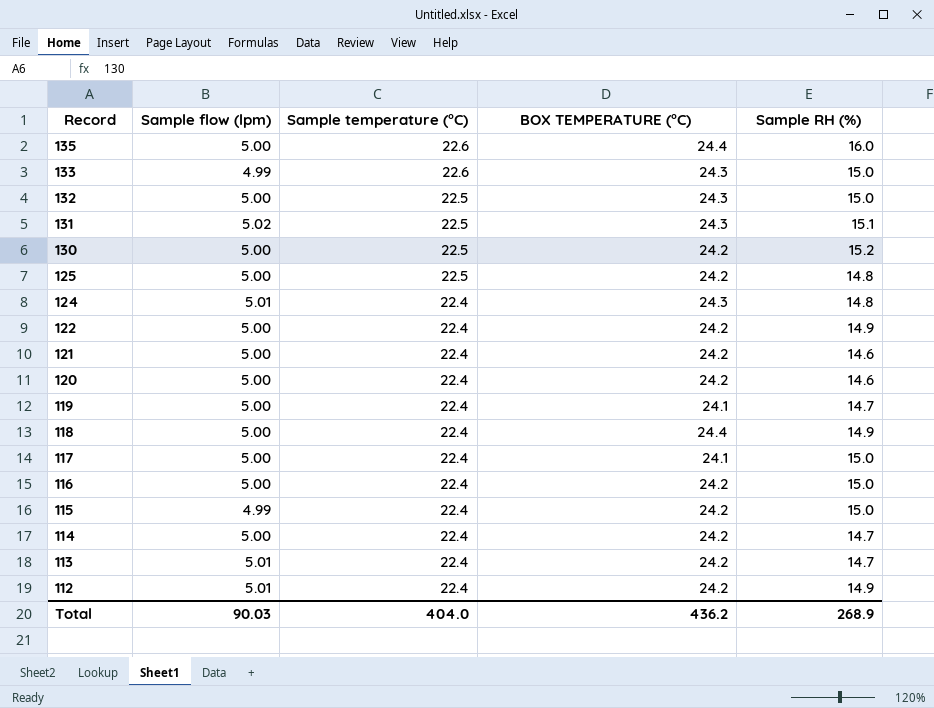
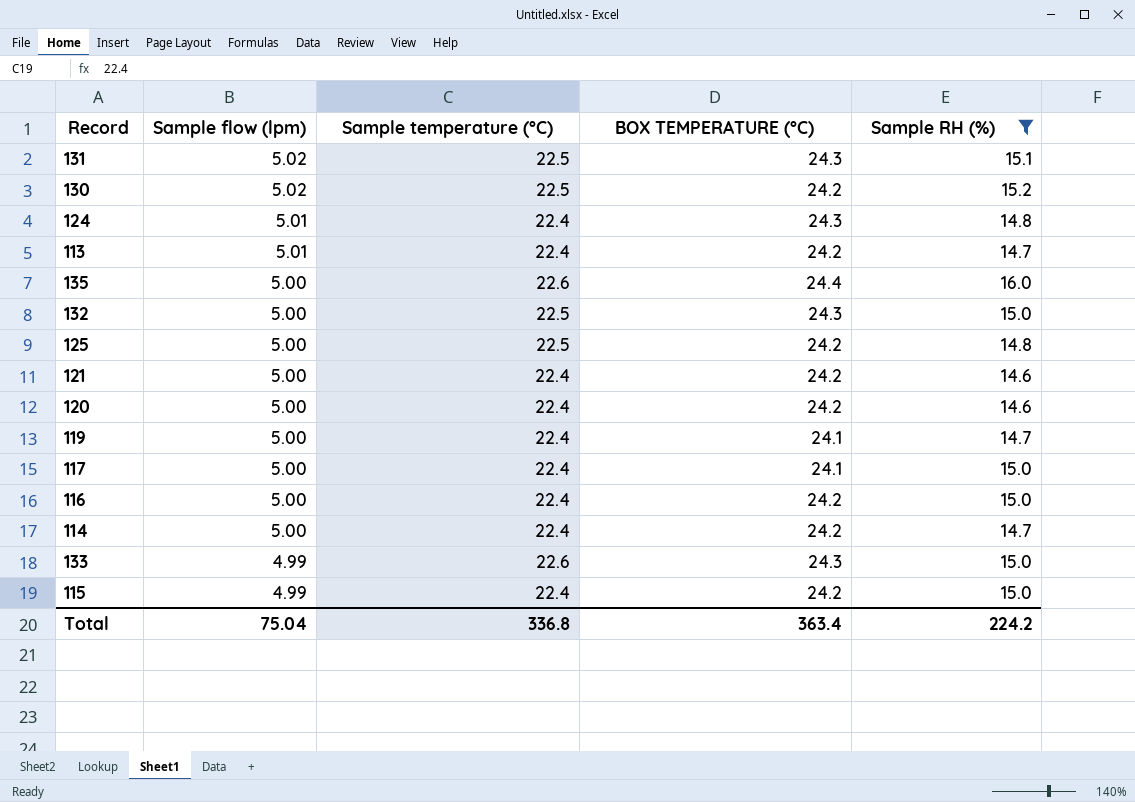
filter: none -> Sample RH (%) != 14.9
row order: Record descending -> Sample flow (lpm) descending
130 | Sample flow (lpm): 5.00 -> 5.02
Total | Sample flow (lpm): 90.03 -> 75.04
Total | Sample temperature (°C): 404.0 -> 336.8
Total | BOX TEMPERATURE (°C): 436.2 -> 363.4
Total | Sample RH (%): 268.9 -> 224.2

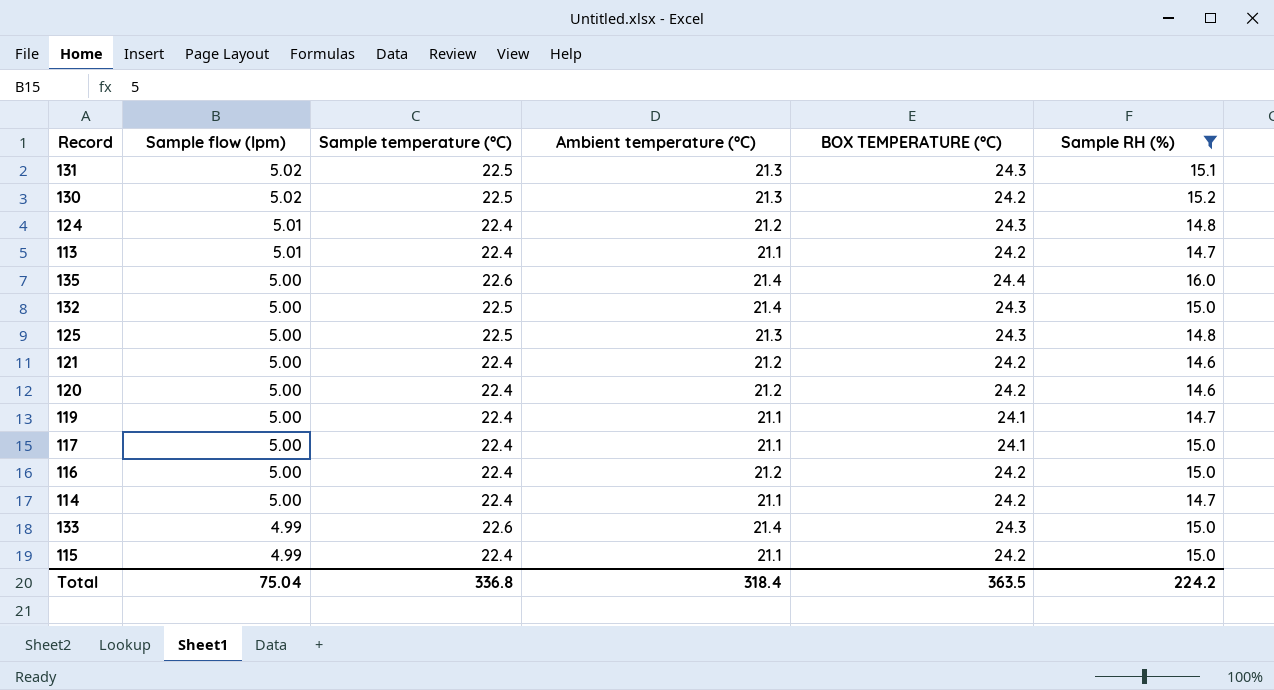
column Ambient temperature (°C) | position: none -> 4
125 | BOX TEMPERATURE (°C): 24.2 -> 24.3
Total | BOX TEMPERATURE (°C): 363.4 -> 363.5

